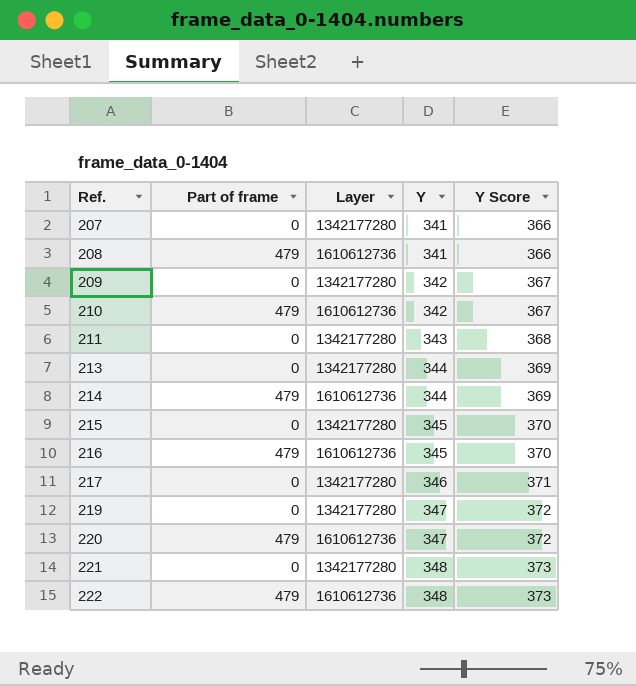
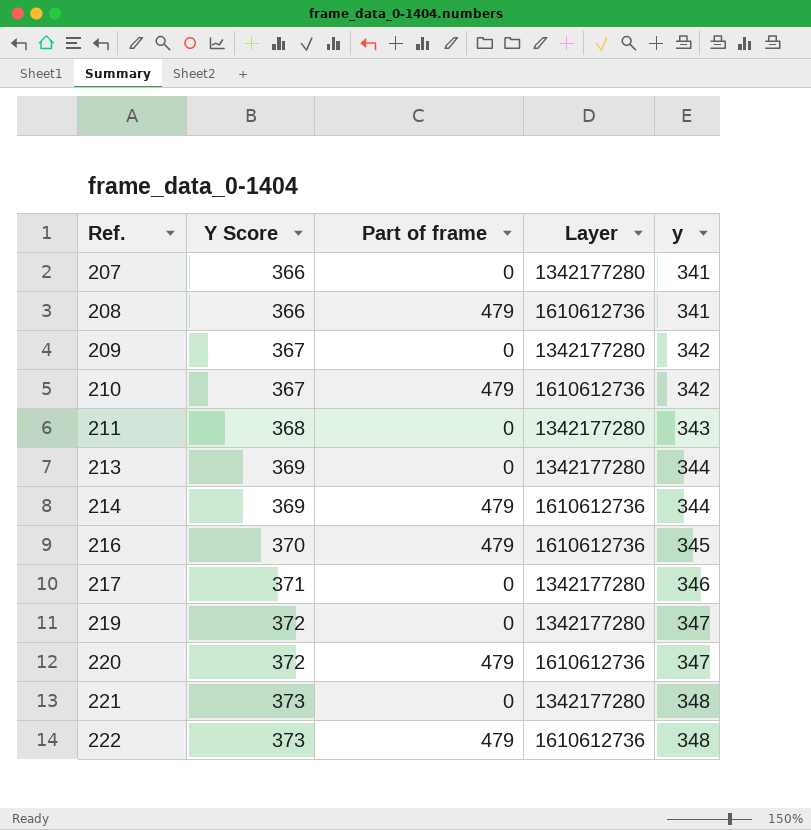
column Y Score | position: 5 -> 2
column name: Y -> y
row 215: 0 | 1342177280 | 345 | 370 -> none

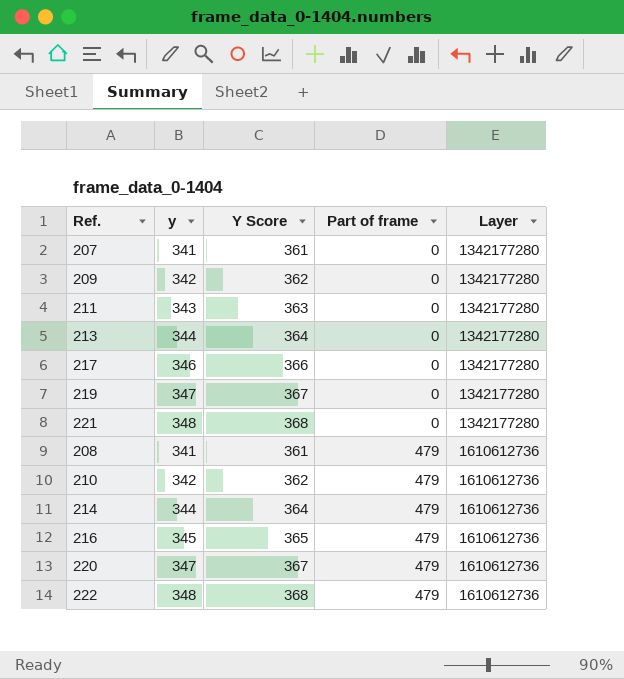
row order: Ref. ascending -> Part of frame ascending
column y | position: 5 -> 2
column Y Score | formula: [y] + 25 -> [y] + 20

